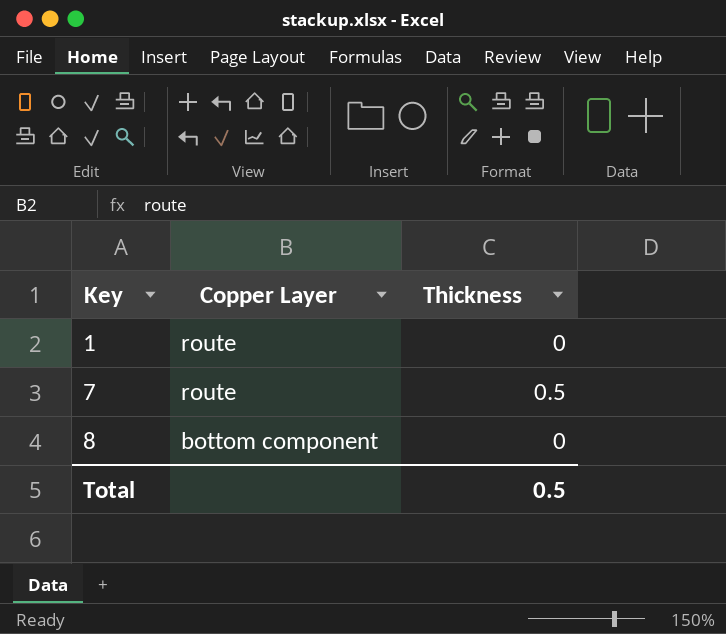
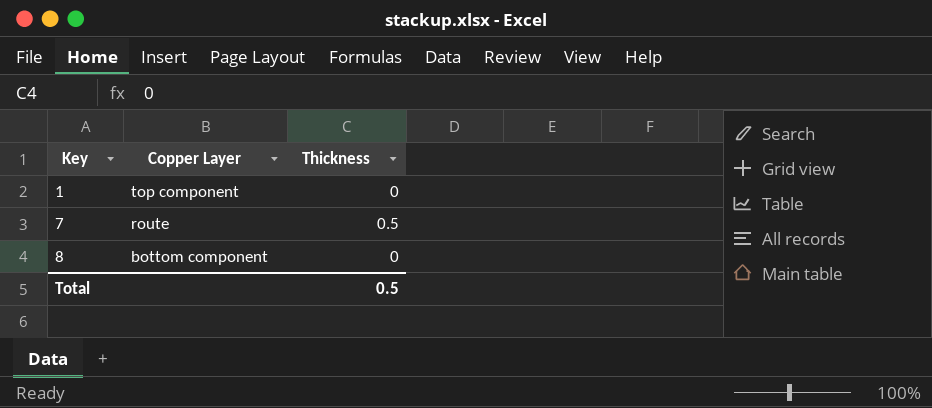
1 | Copper Layer: route -> top component

